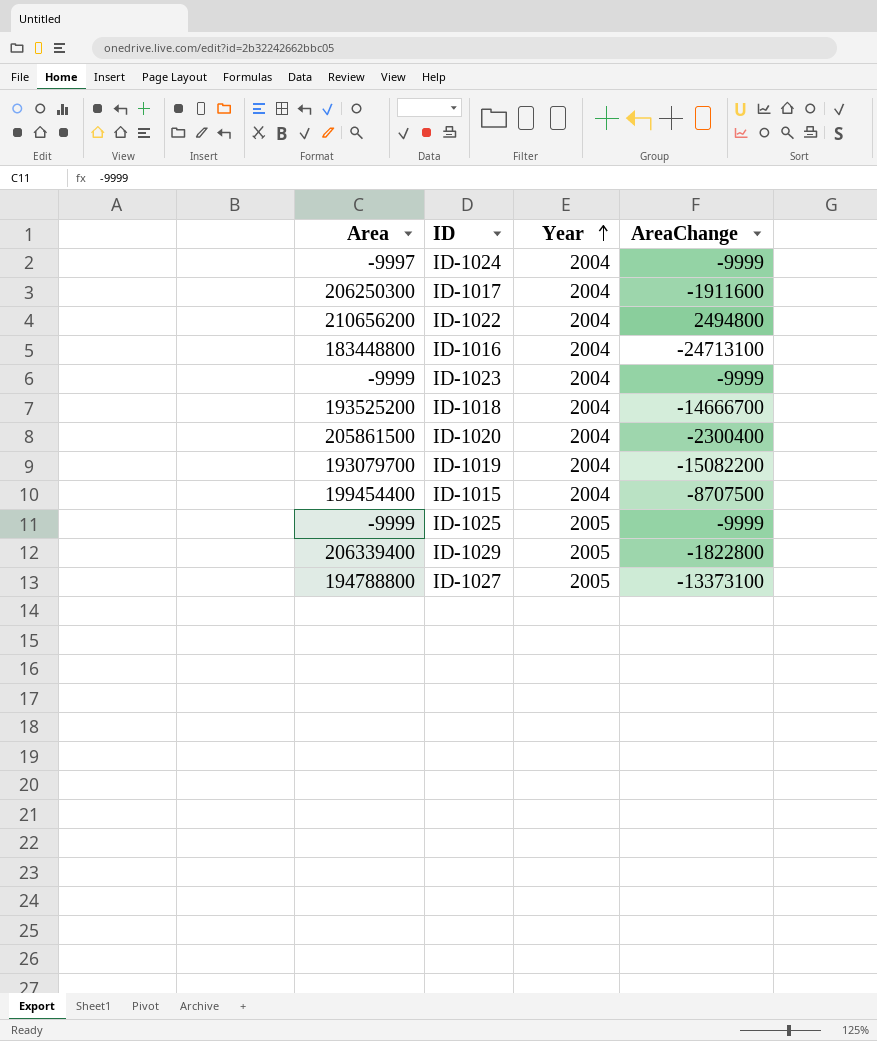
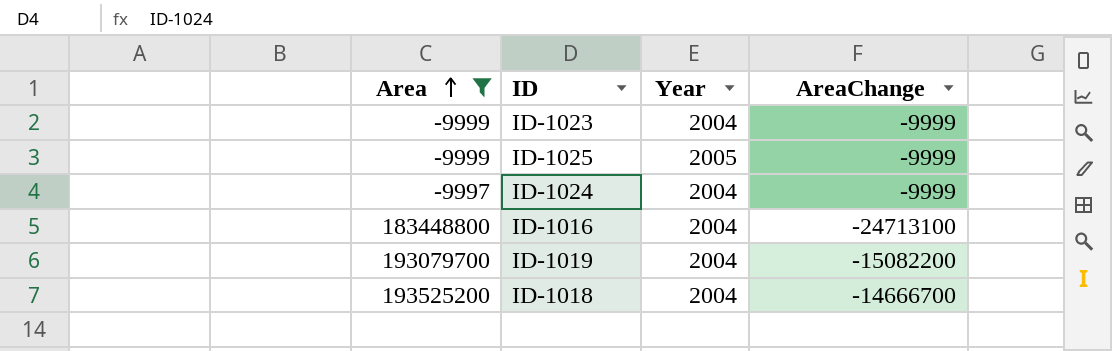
filter: none -> Area <= 193525200
row order: Year ascending -> Area ascending

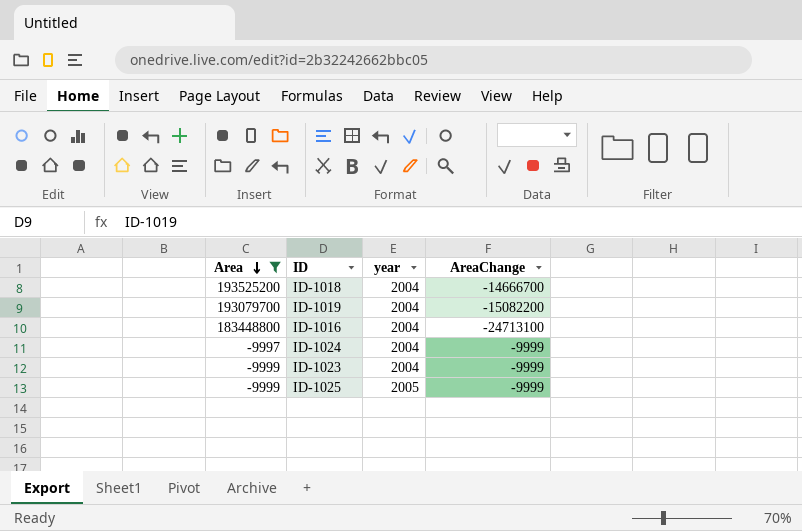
row order: Area ascending -> Area descending
column name: Year -> year

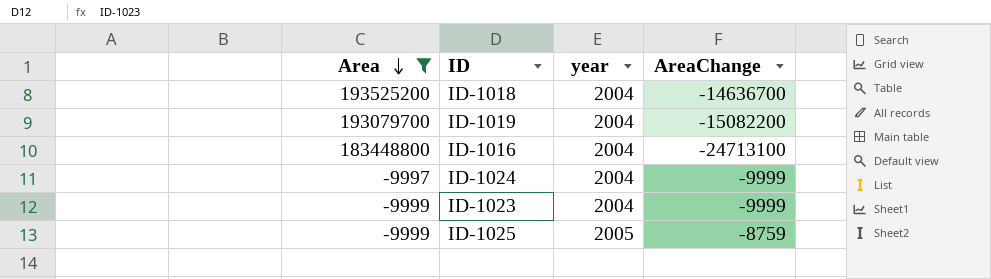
ID-1018 | AreaChange: -14666700 -> -14636700
ID-1025 | AreaChange: -9999 -> -8759

